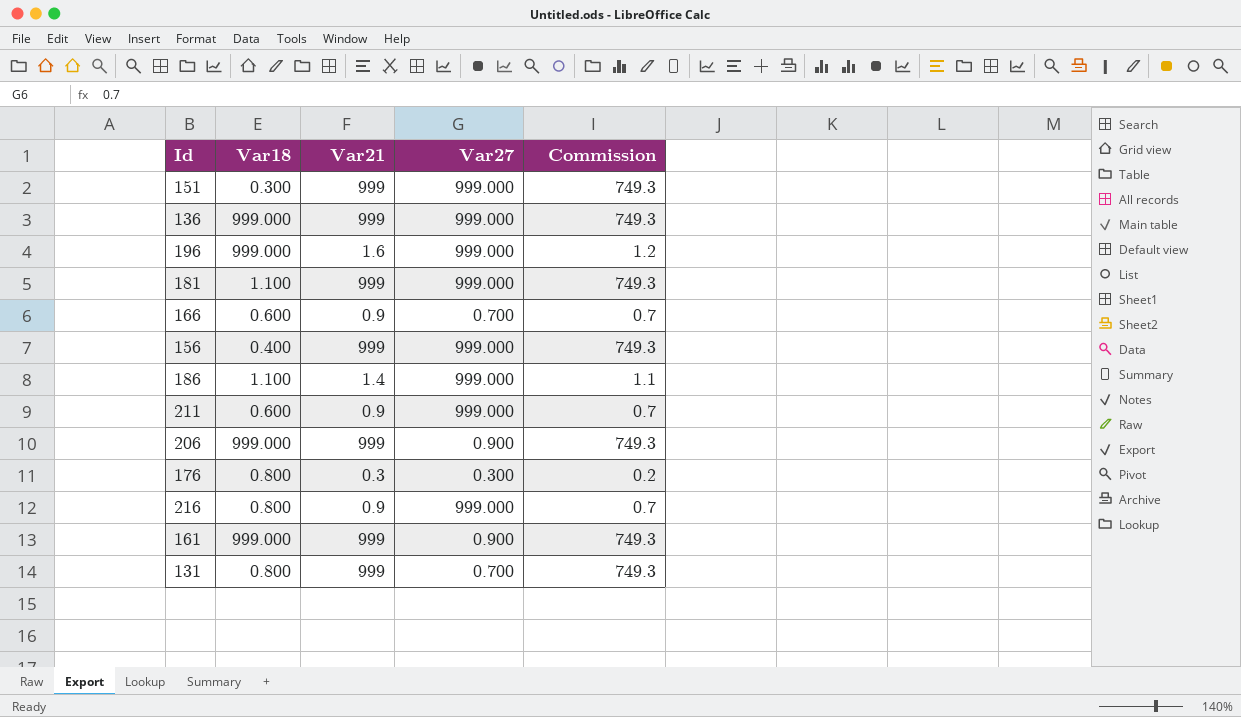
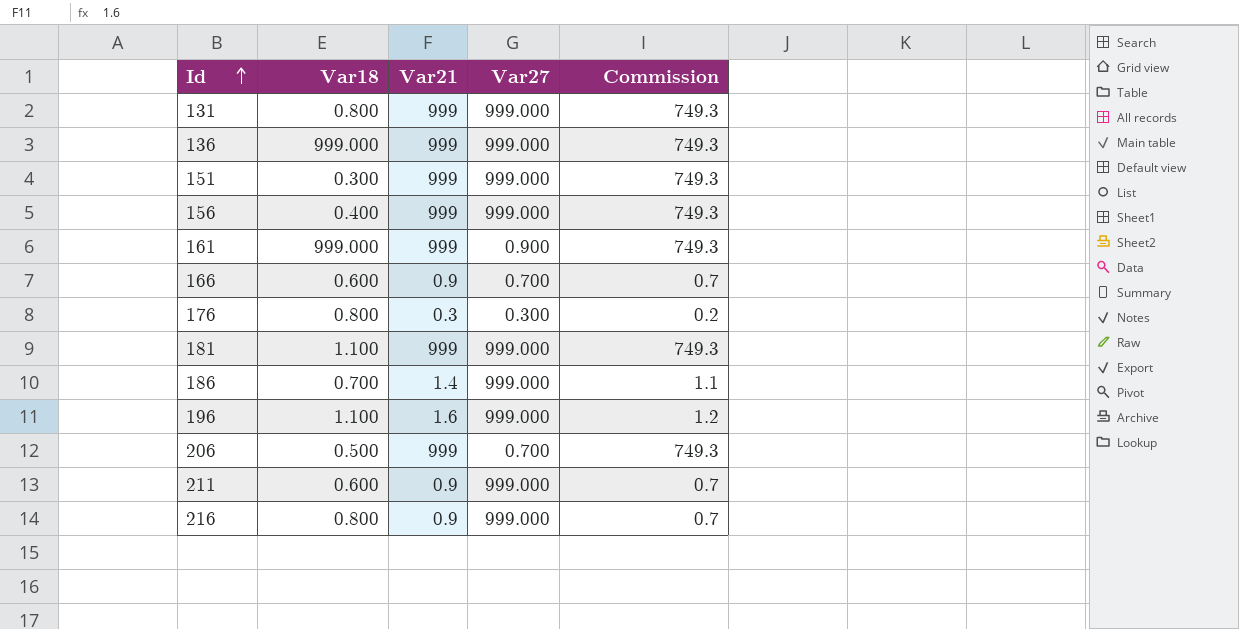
row order: none -> Id ascending
131 | Var27: 0.700 -> 999.000
186 | Var18: 1.100 -> 0.700
196 | Var18: 999.000 -> 1.100
206 | Var18: 999.000 -> 0.500
206 | Var27: 0.900 -> 0.700

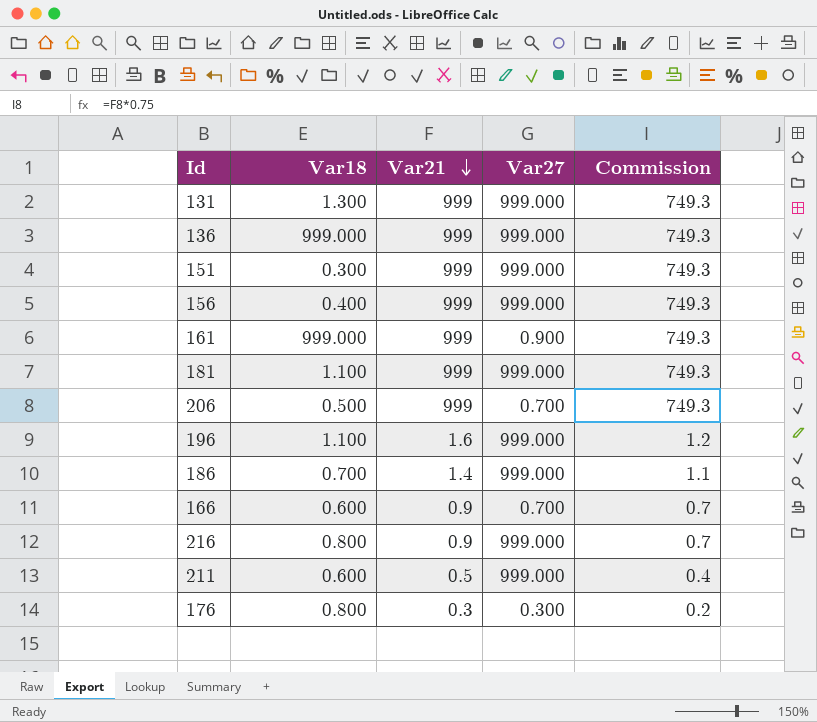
row order: Id ascending -> Var21 descending
131 | Var18: 0.800 -> 1.300
211 | Var21: 0.9 -> 0.5
211 | Commission: 0.7 -> 0.4

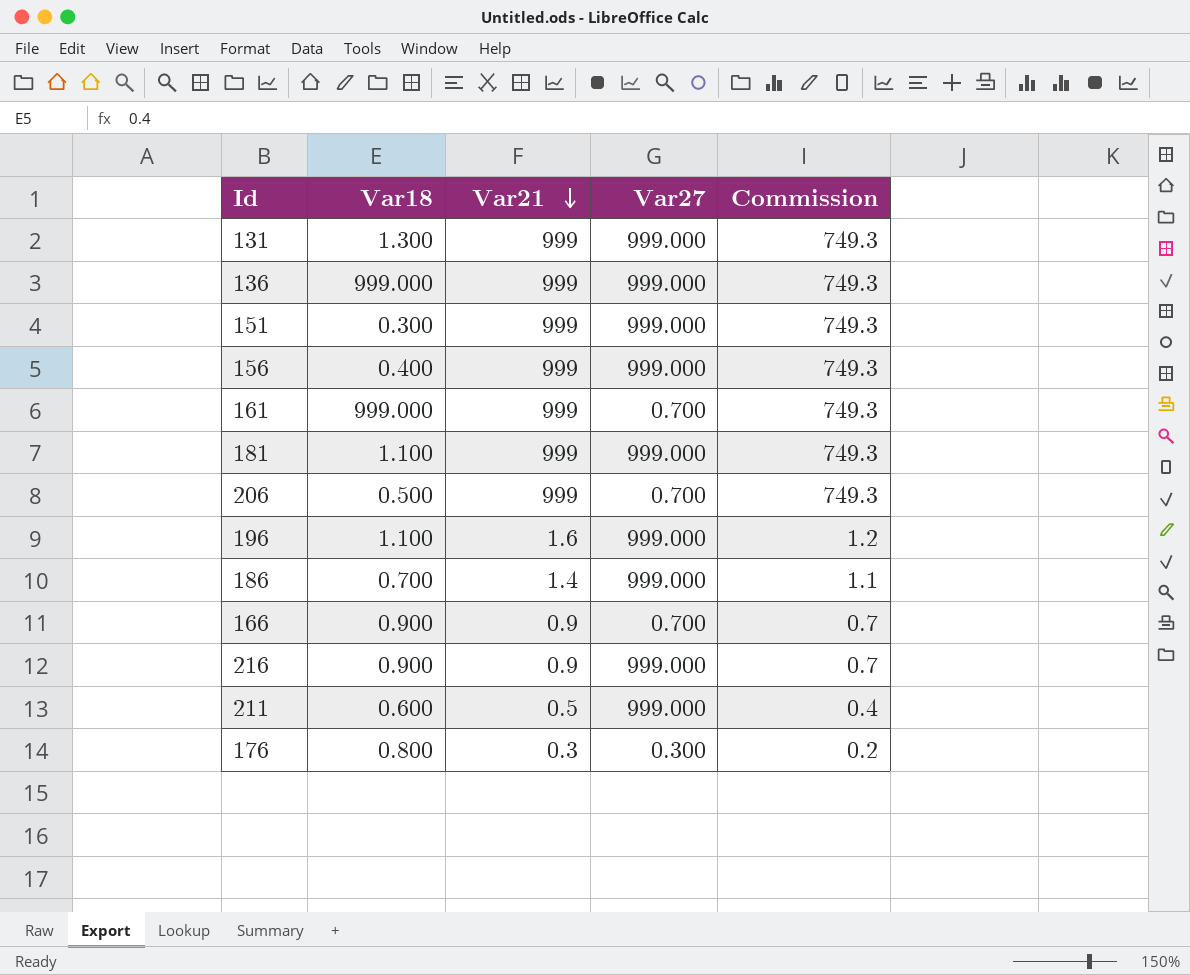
161 | Var27: 0.900 -> 0.700
166 | Var18: 0.600 -> 0.900
216 | Var18: 0.800 -> 0.900

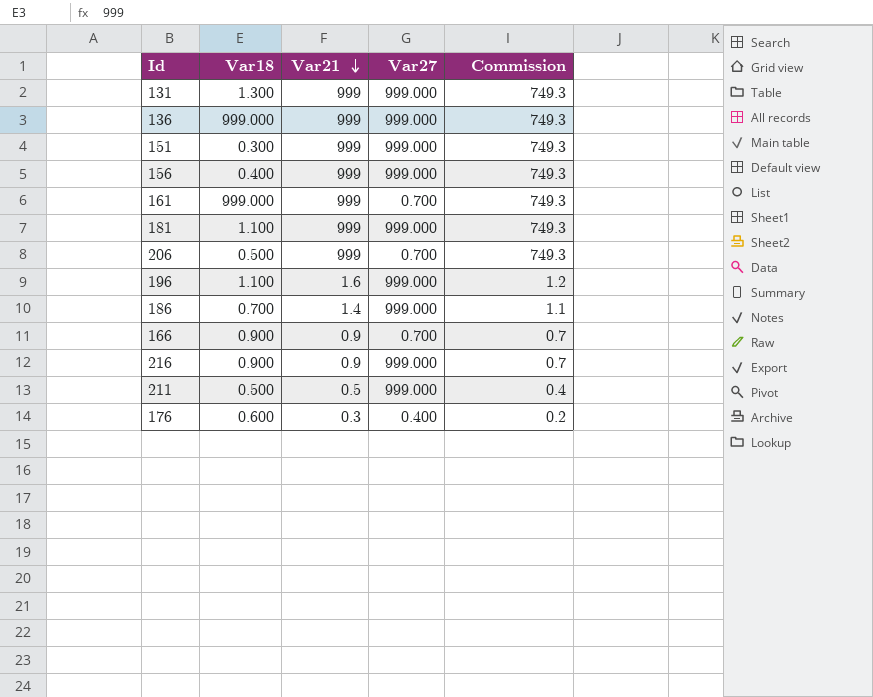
211 | Var18: 0.600 -> 0.500
176 | Var18: 0.800 -> 0.600
176 | Var27: 0.300 -> 0.400

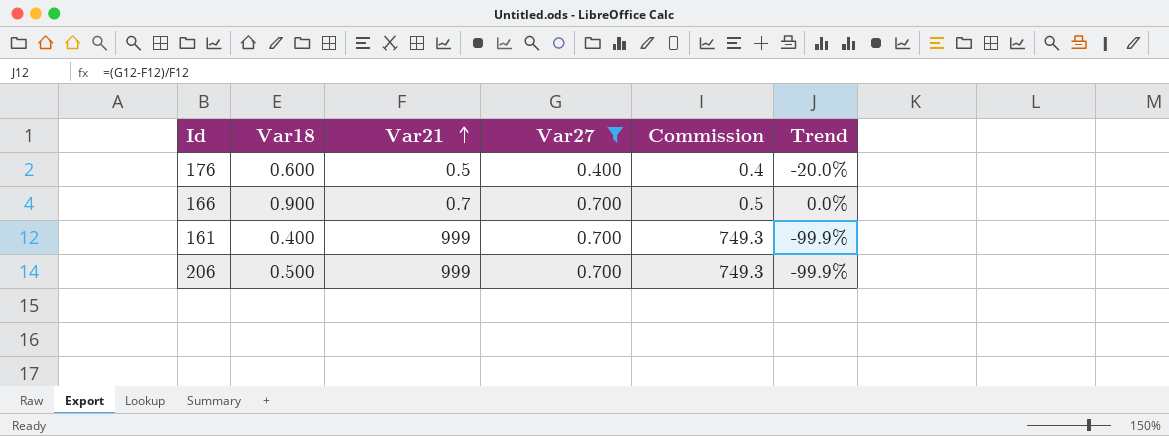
filter: none -> Var27 != 999.000
row order: Var21 descending -> Var21 ascending
column Trend | formula: none -> ([Var27] - [Var21]) / [Var21]
176 | Var21: 0.3 -> 0.5
176 | Commission: 0.2 -> 0.4
166 | Var21: 0.9 -> 0.7
166 | Commission: 0.7 -> 0.5
161 | Var18: 999.000 -> 0.400

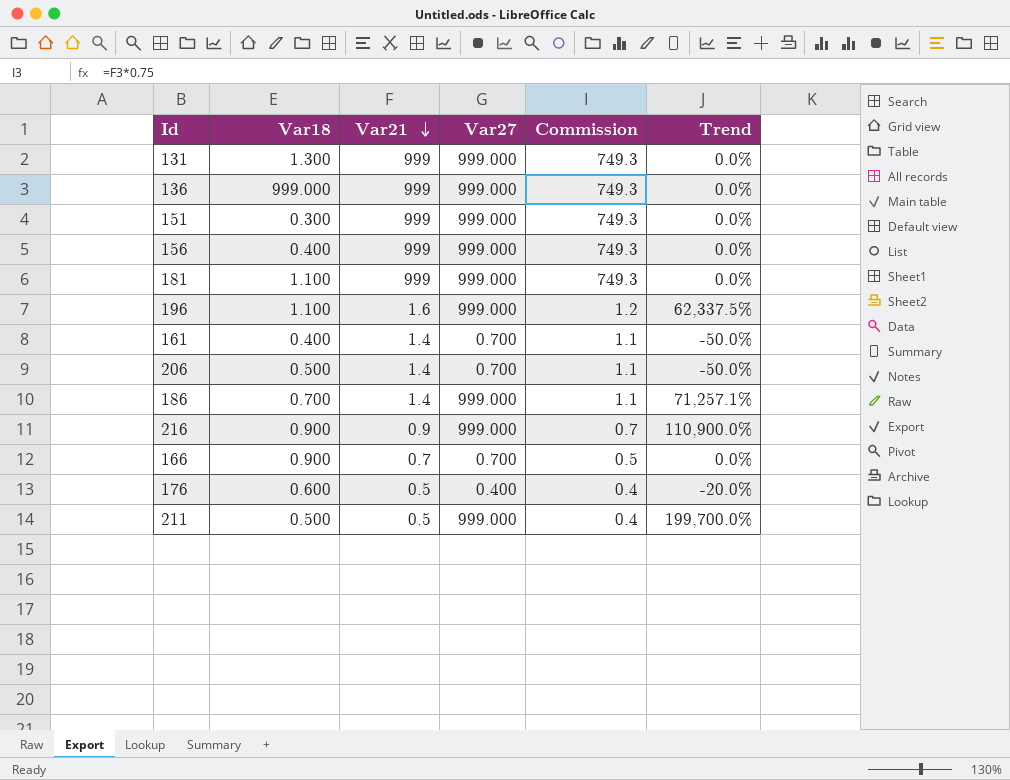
filter: Var27 != 999.000 -> none
row order: Var21 ascending -> Var21 descending
161 | Var21: 999 -> 1.4
161 | Commission: 749.3 -> 1.1
161 | Trend: -99.9% -> -50.0%
206 | Var21: 999 -> 1.4
206 | Commission: 749.3 -> 1.1
206 | Trend: -99.9% -> -50.0%

